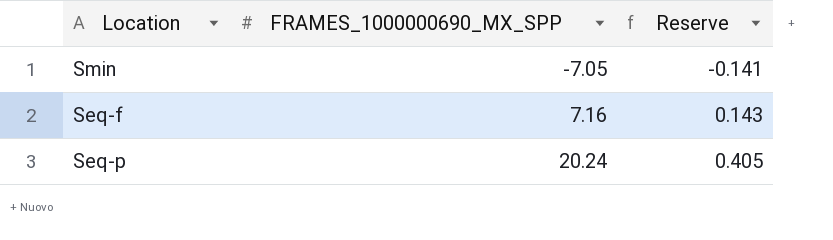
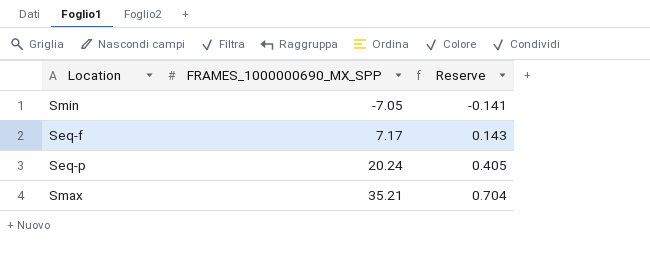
Seq-f | FRAMES_1000000690_MX_SPP: 7.16 -> 7.17
row Smax: none -> 35.21 | 0.704

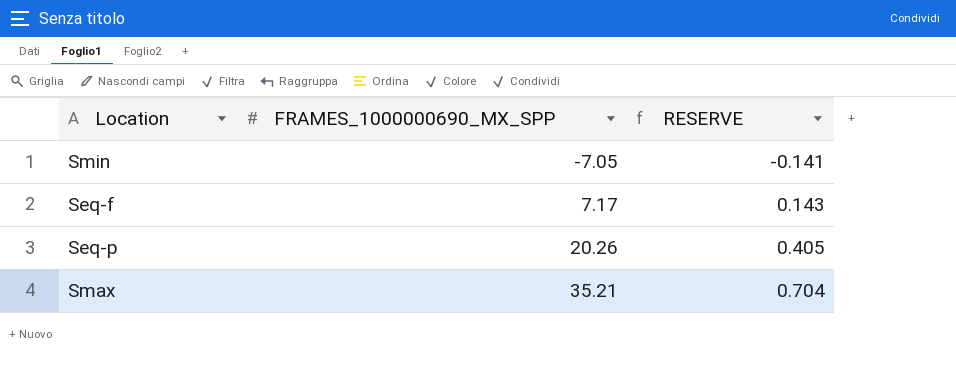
column name: Reserve -> RESERVE
Seq-p | FRAMES_1000000690_MX_SPP: 20.24 -> 20.26

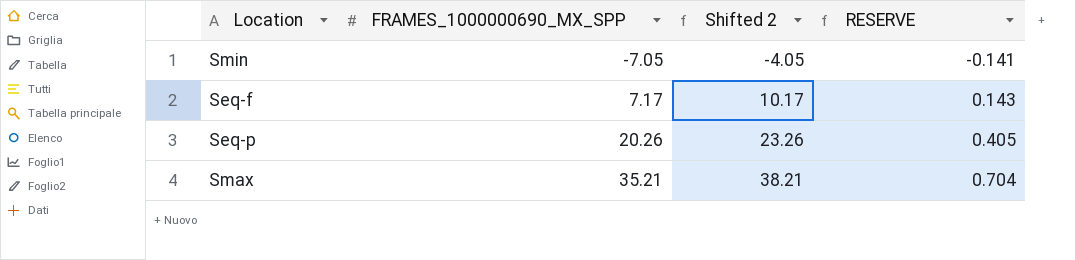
column Shifted 2 | formula: none -> [FRAMES_1000000690_MX_SPP] + 3

